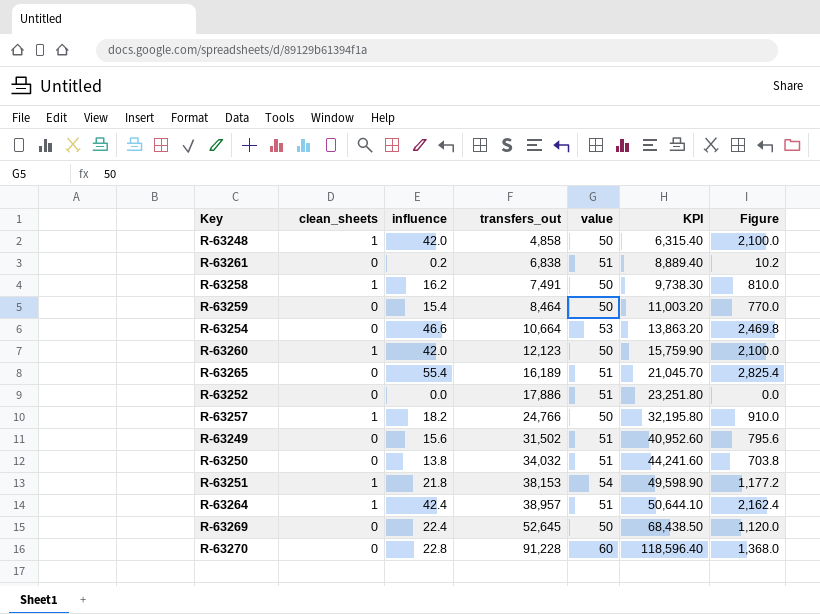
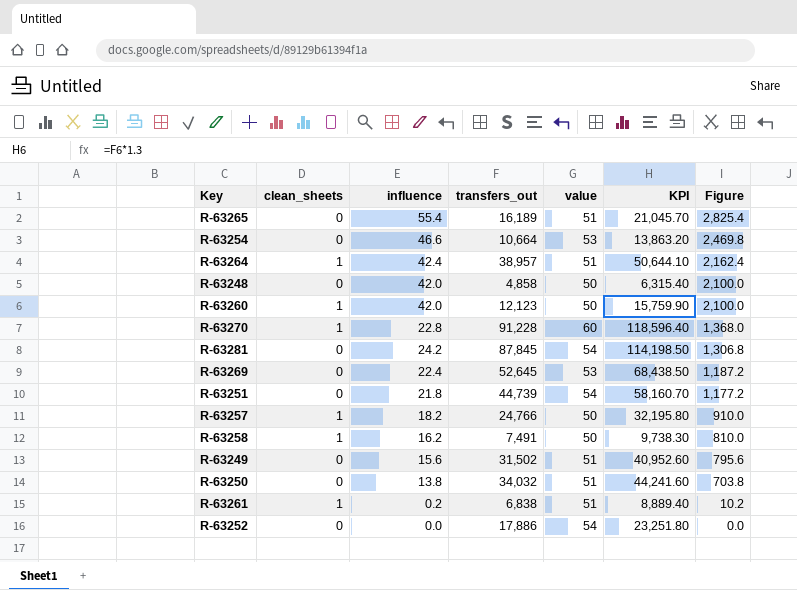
row order: transfers_out ascending -> Figure descending
row R-63259: 0 | 15.4 | 8,464 | 50 | 11,003.20 | 770.0 -> none
R-63248 | clean_sheets: 1 -> 0
R-63270 | clean_sheets: 0 -> 1
row R-63281: none -> 0 | 24.2 | 87,845 | 54 | 114,198.50 | 1,306.8
R-63269 | value: 50 -> 53
R-63269 | Figure: 1,120.0 -> 1,187.2
R-63251 | clean_sheets: 1 -> 0
R-63251 | transfers_out: 38,153 -> 44,739
R-63251 | KPI: 49,598.90 -> 58,160.70
R-63261 | clean_sheets: 0 -> 1
R-63252 | value: 51 -> 54

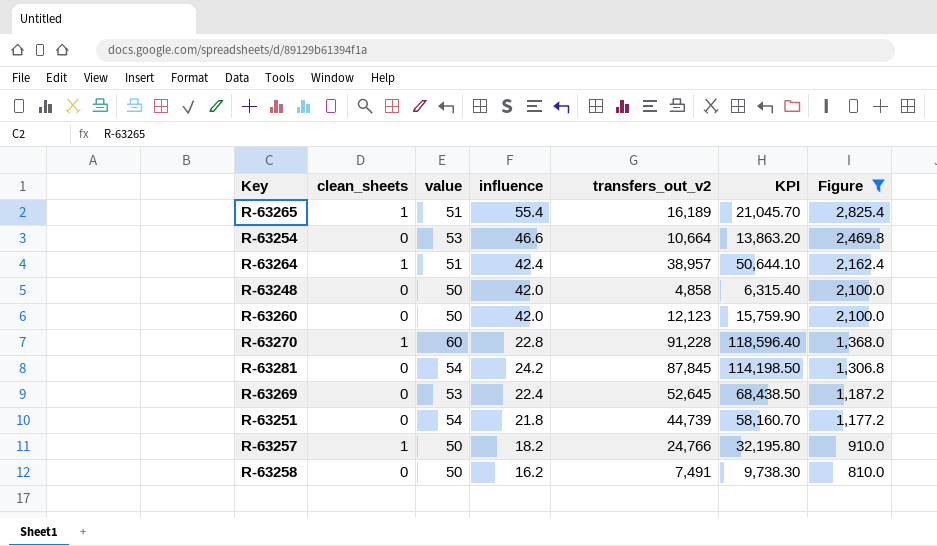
filter: none -> Figure >= 810.0
column value | position: 5 -> 3
column name: transfers_out -> transfers_out_v2
R-63265 | clean_sheets: 0 -> 1
R-63260 | clean_sheets: 1 -> 0
R-63258 | clean_sheets: 1 -> 0

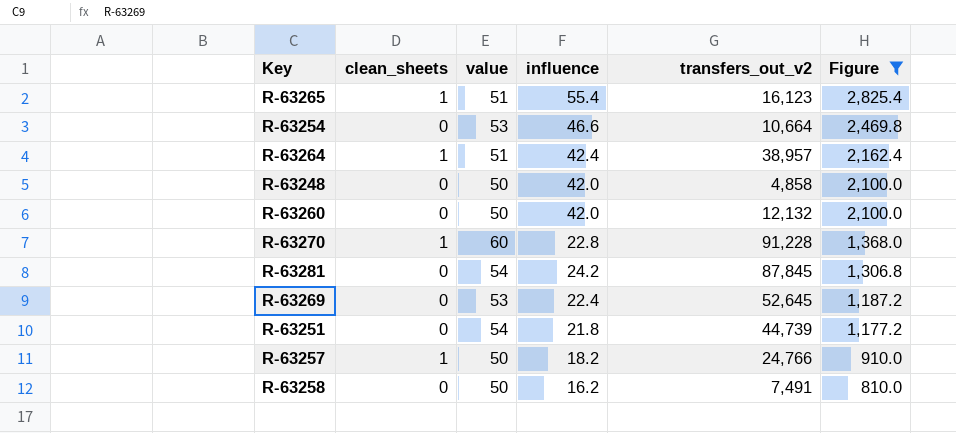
column KPI | formula: [transfers_out_v2] * 1.3 -> none
R-63265 | transfers_out_v2: 16,189 -> 16,123
R-63260 | transfers_out_v2: 12,123 -> 12,132

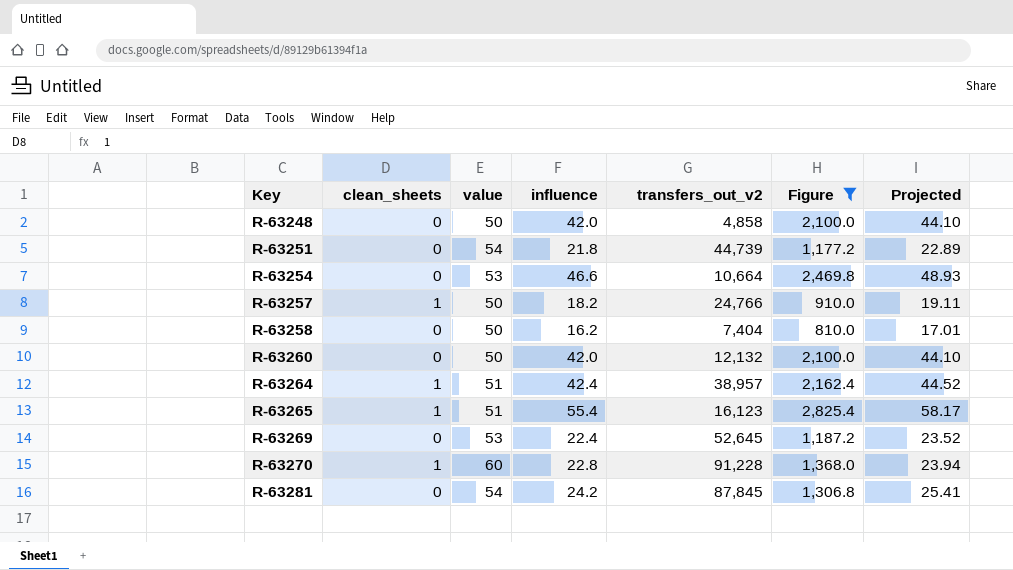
row order: Figure descending -> Key ascending
column Projected | formula: none -> [influence] * 1.05
R-63258 | transfers_out_v2: 7,491 -> 7,404

